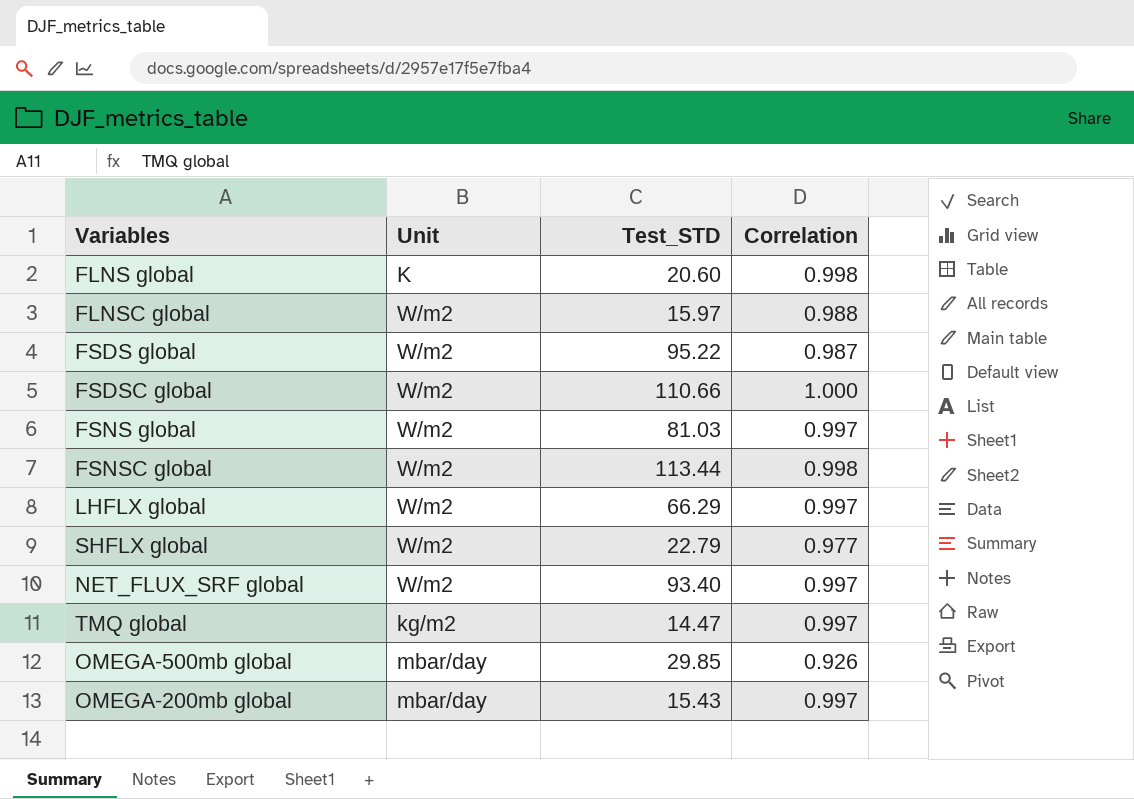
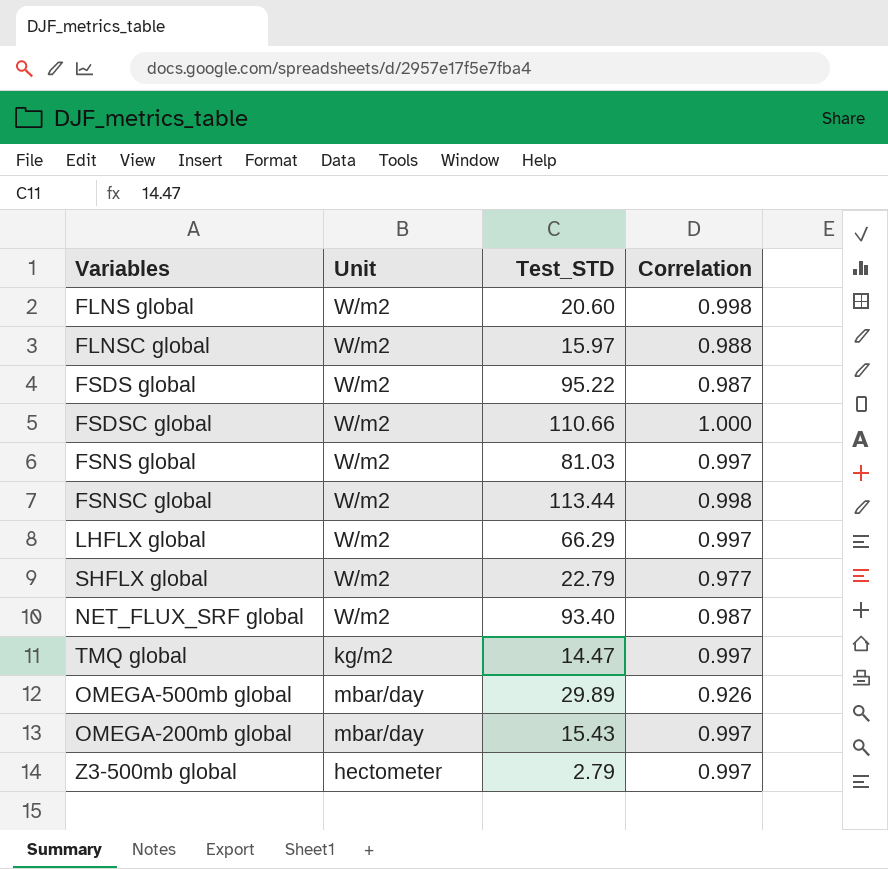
FLNS global | Unit: K -> W/m2
NET_FLUX_SRF global | Correlation: 0.997 -> 0.987
OMEGA-500mb global | Test_STD: 29.85 -> 29.89
row Z3-500mb global: none -> hectometer | 2.79 | 0.997

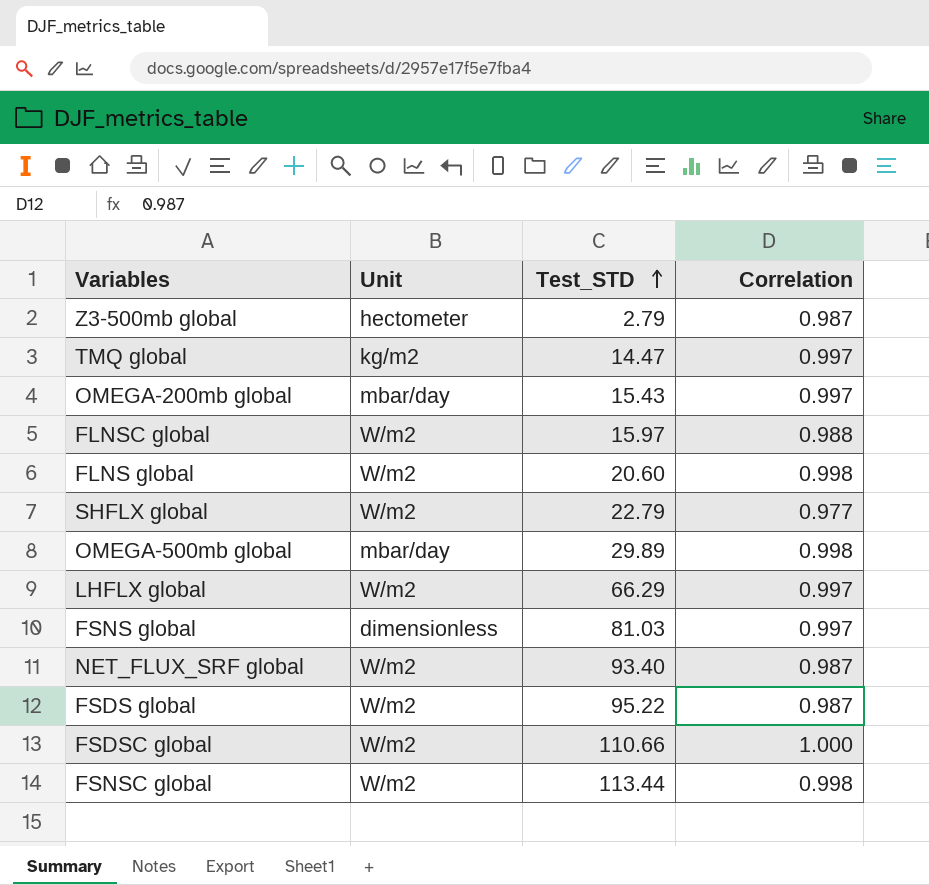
row order: none -> Test_STD ascending
Z3-500mb global | Correlation: 0.997 -> 0.987
OMEGA-500mb global | Correlation: 0.926 -> 0.998
FSNS global | Unit: W/m2 -> dimensionless

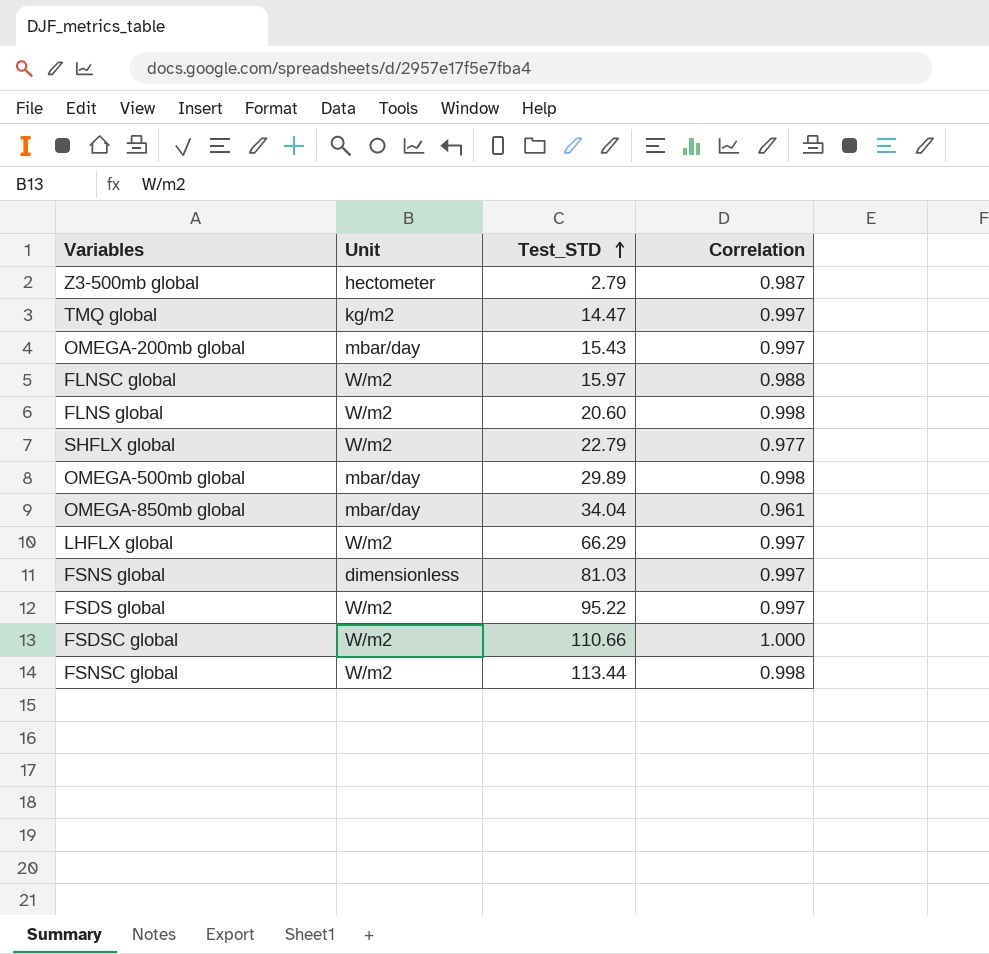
row NET_FLUX_SRF global: W/m2 | 93.40 | 0.987 -> none
row OMEGA-850mb global: none -> mbar/day | 34.04 | 0.961
FSDS global | Correlation: 0.987 -> 0.997

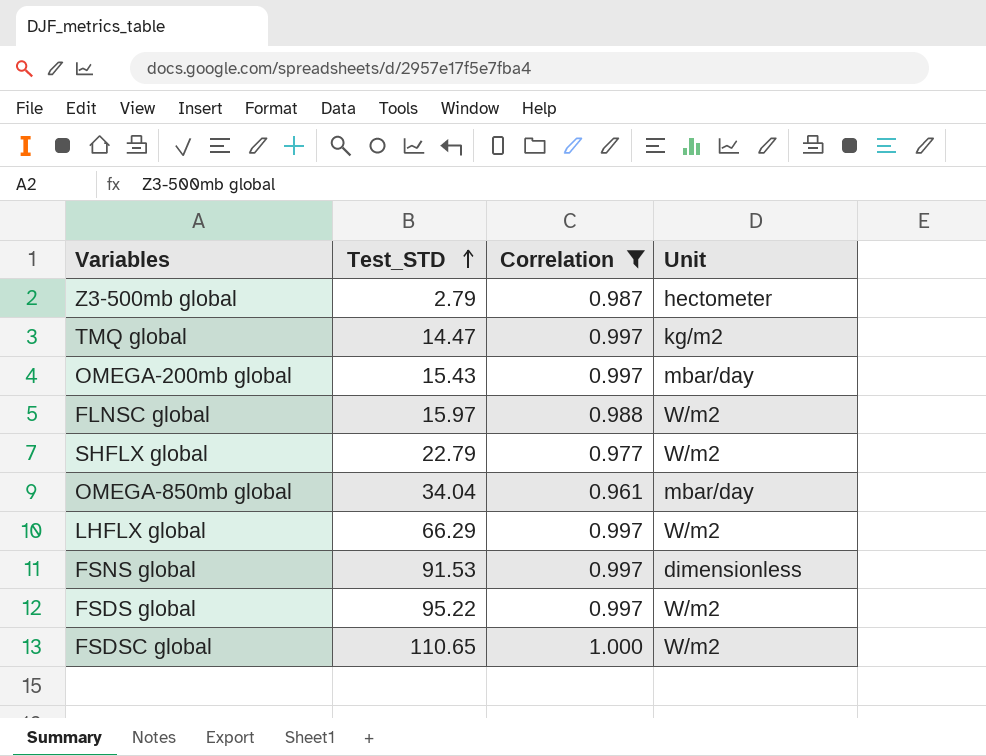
filter: none -> Correlation != 0.998
column Unit | position: 2 -> 4
FSNS global | Test_STD: 81.03 -> 91.53
FSDSC global | Test_STD: 110.66 -> 110.65

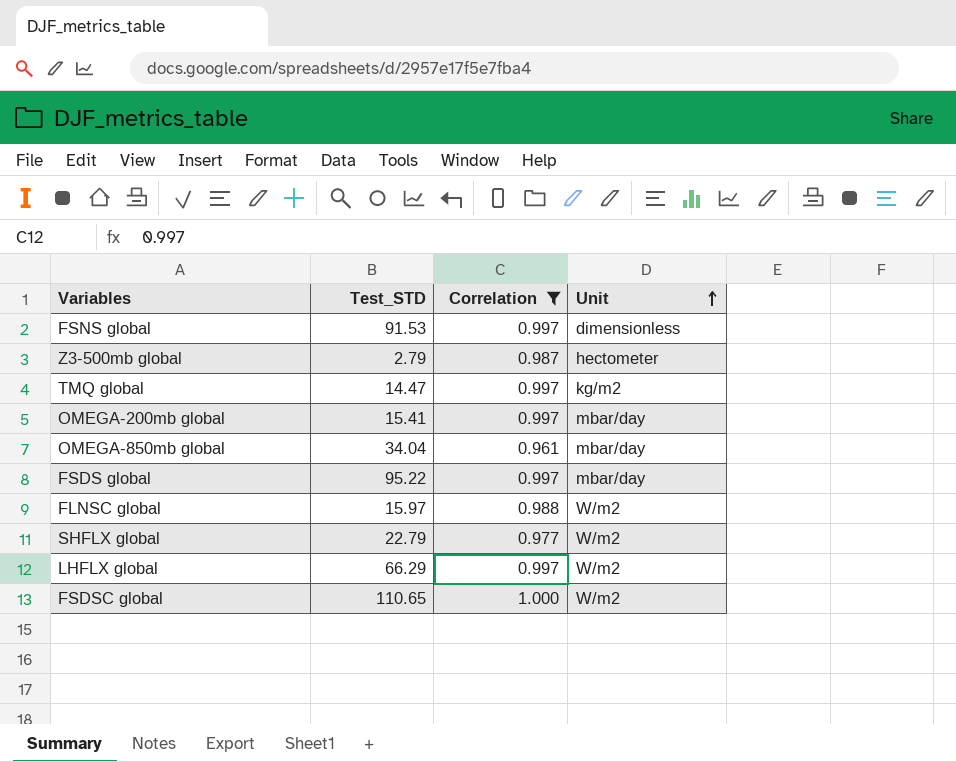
row order: Test_STD ascending -> Unit ascending
OMEGA-200mb global | Test_STD: 15.43 -> 15.41
FSDS global | Unit: W/m2 -> mbar/day

